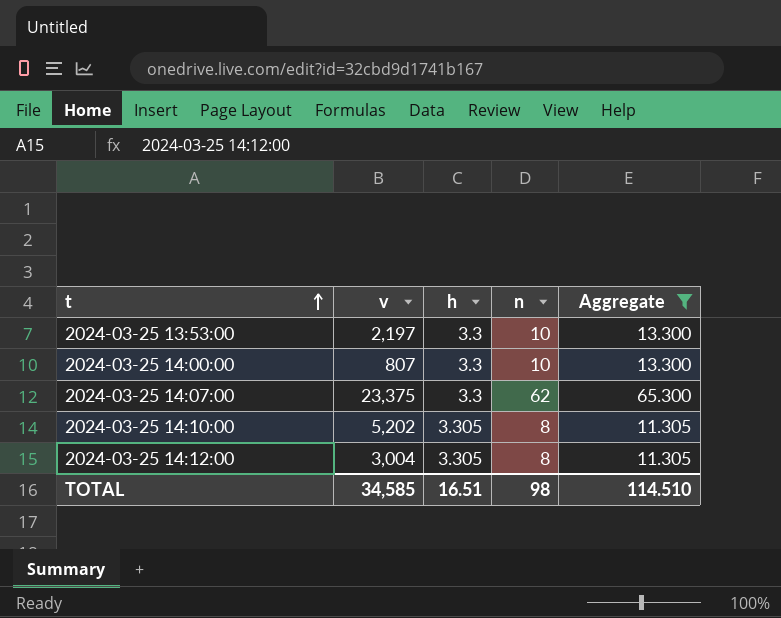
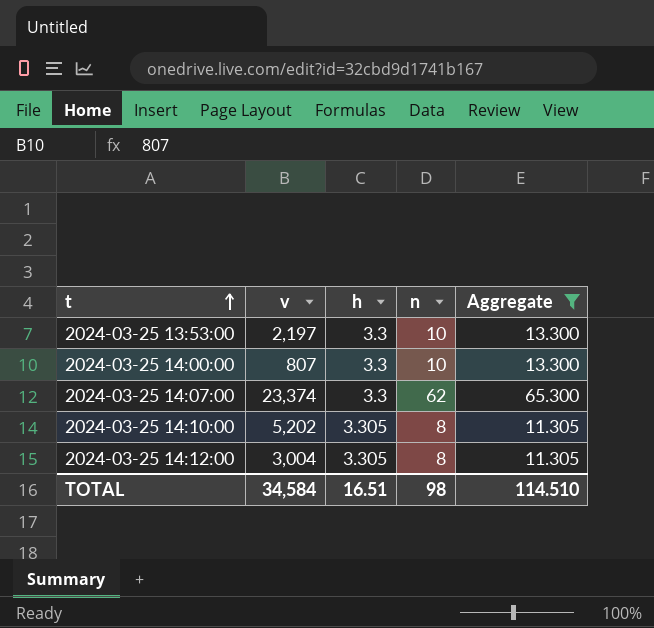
2024-03-25 14:07:00 | v: 23,375 -> 23,374
TOTAL | v: 34,585 -> 34,584

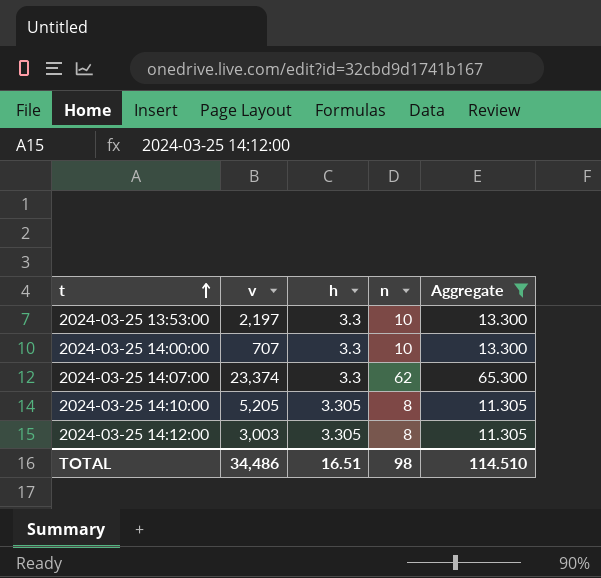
2024-03-25 14:00:00 | v: 807 -> 707
2024-03-25 14:10:00 | v: 5,202 -> 5,205
2024-03-25 14:12:00 | v: 3,004 -> 3,003
TOTAL | v: 34,584 -> 34,486

